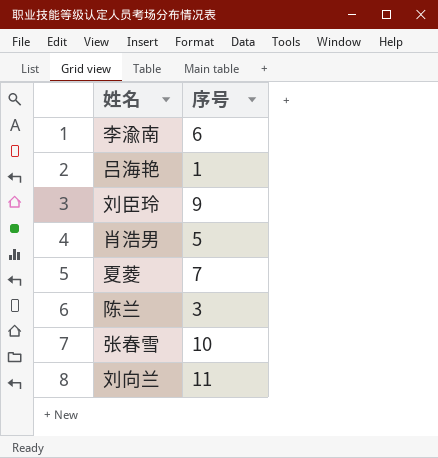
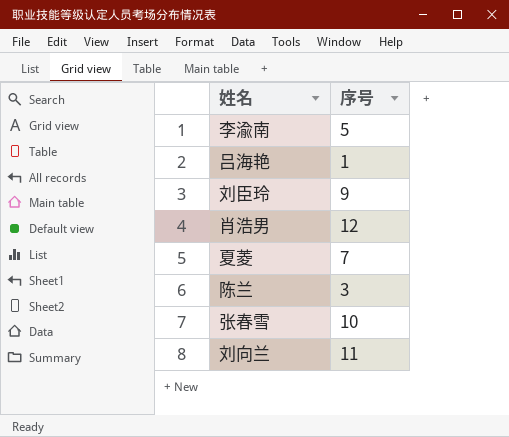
李渝南 | 序号: 6 -> 5
肖浩男 | 序号: 5 -> 12

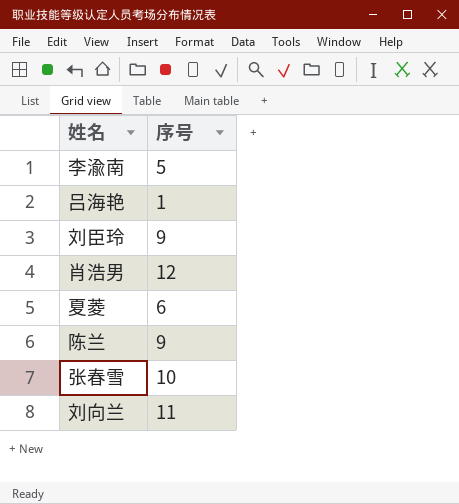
夏菱 | 序号: 7 -> 6
陈兰 | 序号: 3 -> 9

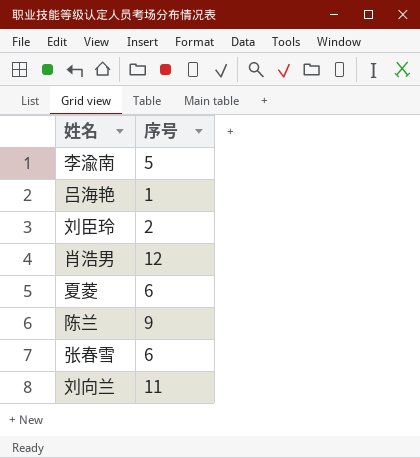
刘臣玲 | 序号: 9 -> 2
张春雪 | 序号: 10 -> 6

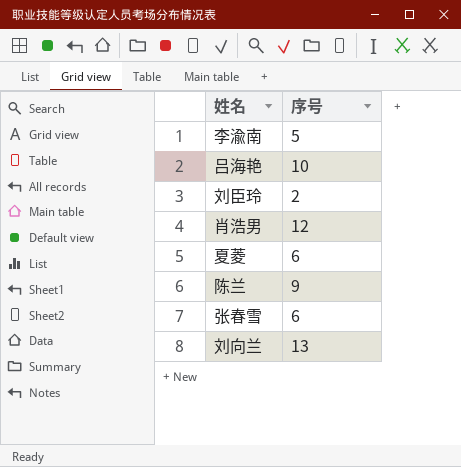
吕海艳 | 序号: 1 -> 10
刘向兰 | 序号: 11 -> 13

